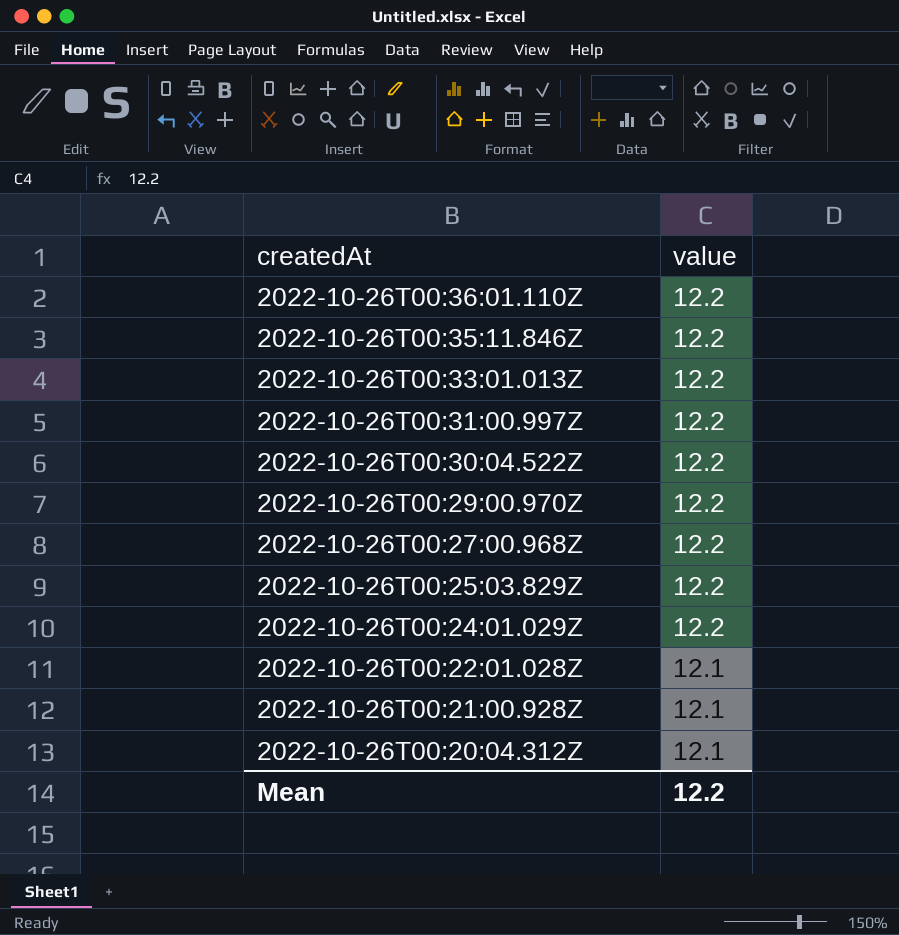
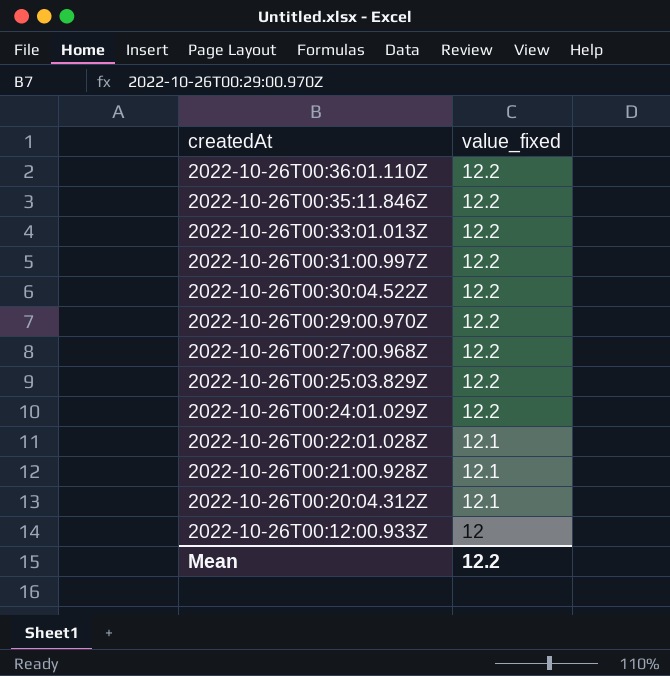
column name: value -> value_fixed
row 2022-10-26T00:12:00.933Z: none -> 12

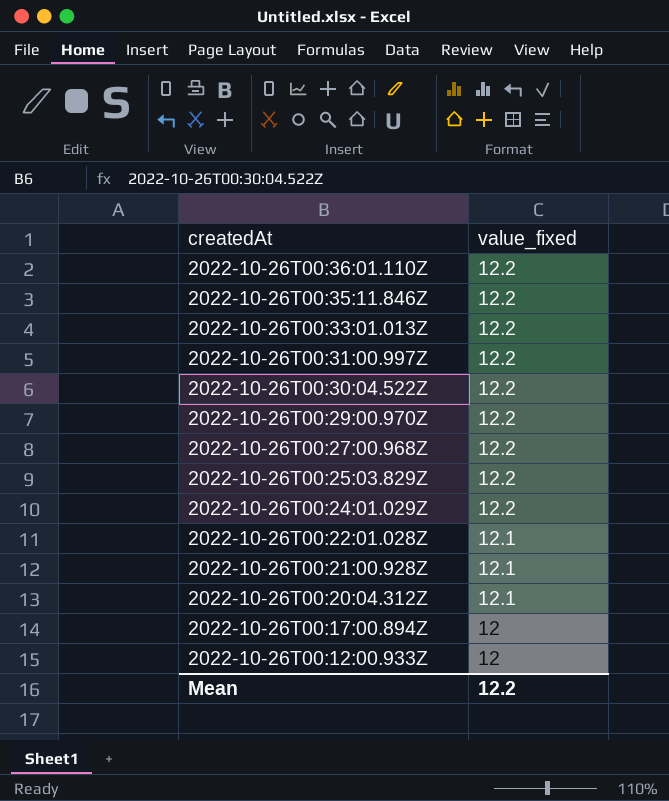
row 2022-10-26T00:17:00.894Z: none -> 12

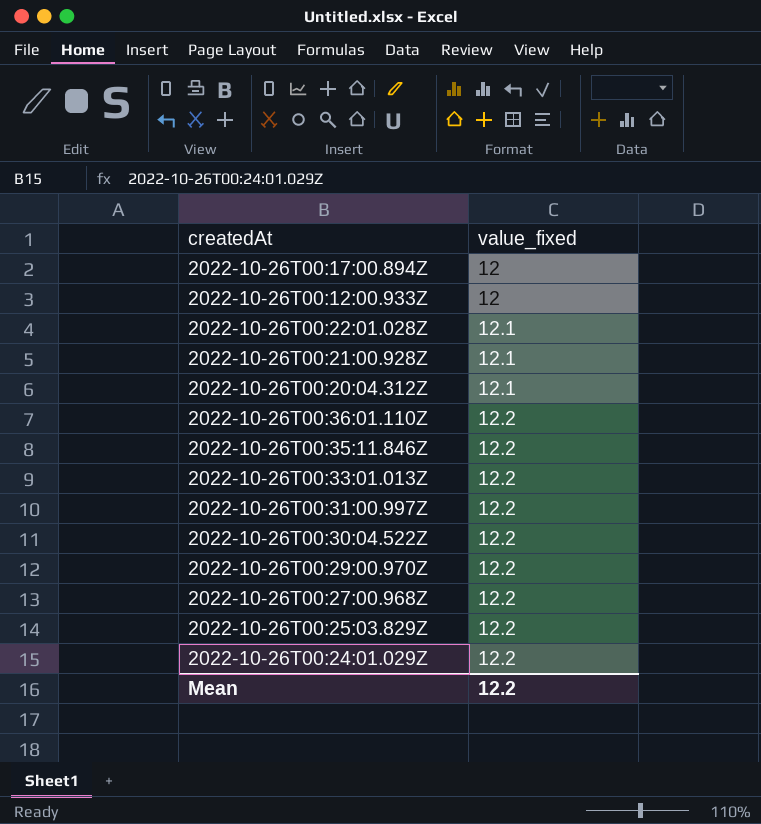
row order: createdAt descending -> value_fixed ascending

